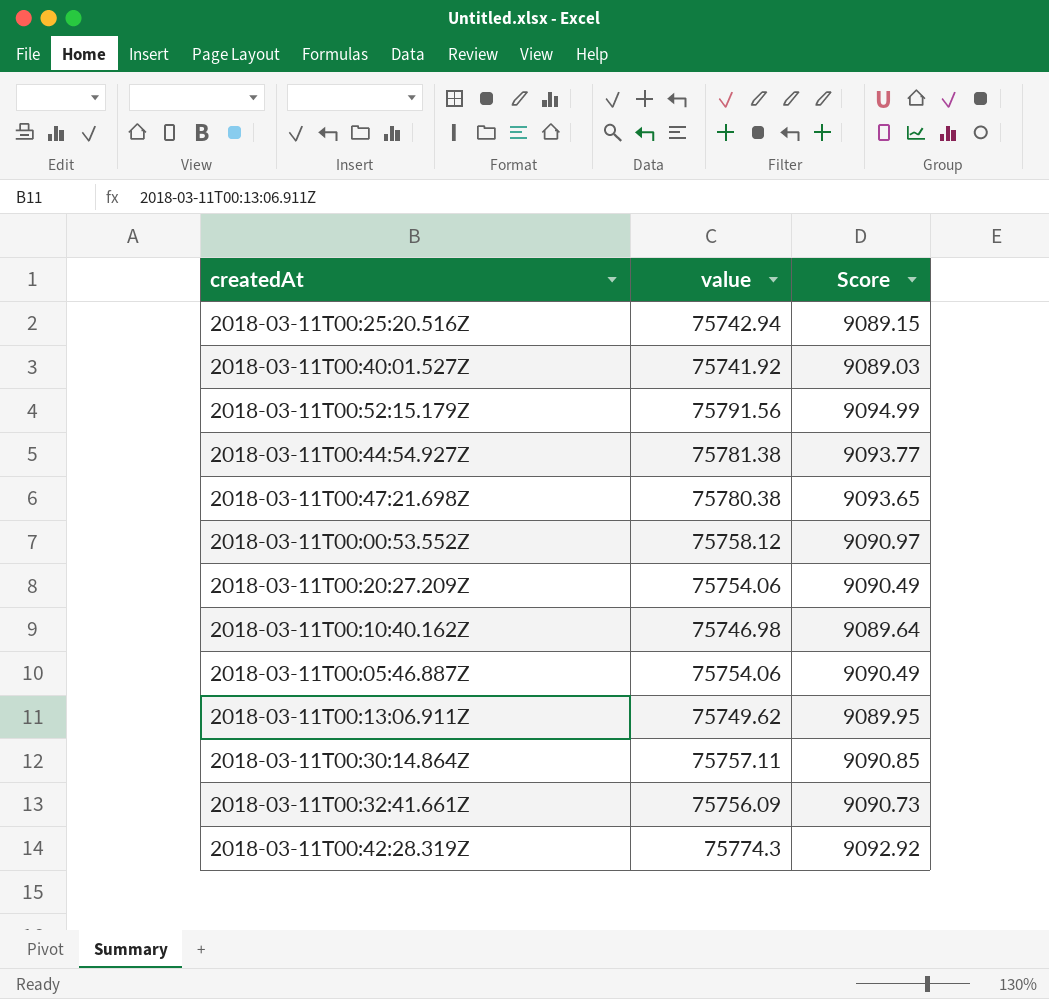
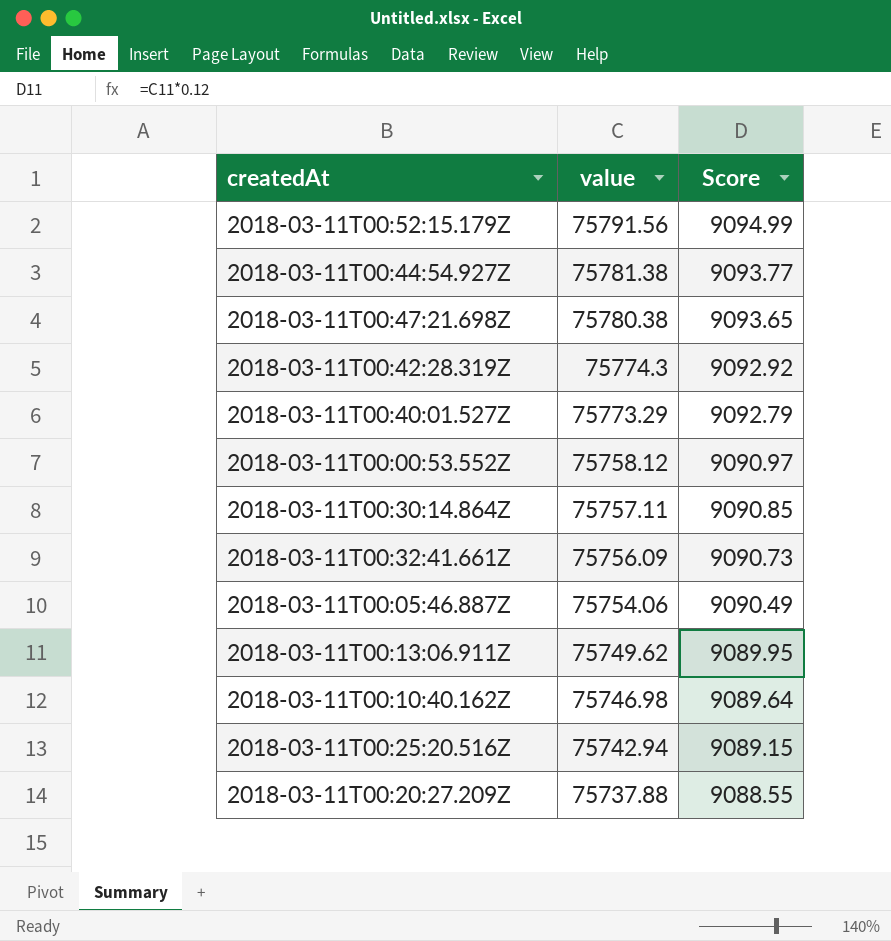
row order: none -> value descending
2018-03-11T00:40:01.527Z | value: 75741.92 -> 75773.29
2018-03-11T00:40:01.527Z | Score: 9089.03 -> 9092.79
2018-03-11T00:20:27.209Z | value: 75754.06 -> 75737.88
2018-03-11T00:20:27.209Z | Score: 9090.49 -> 9088.55

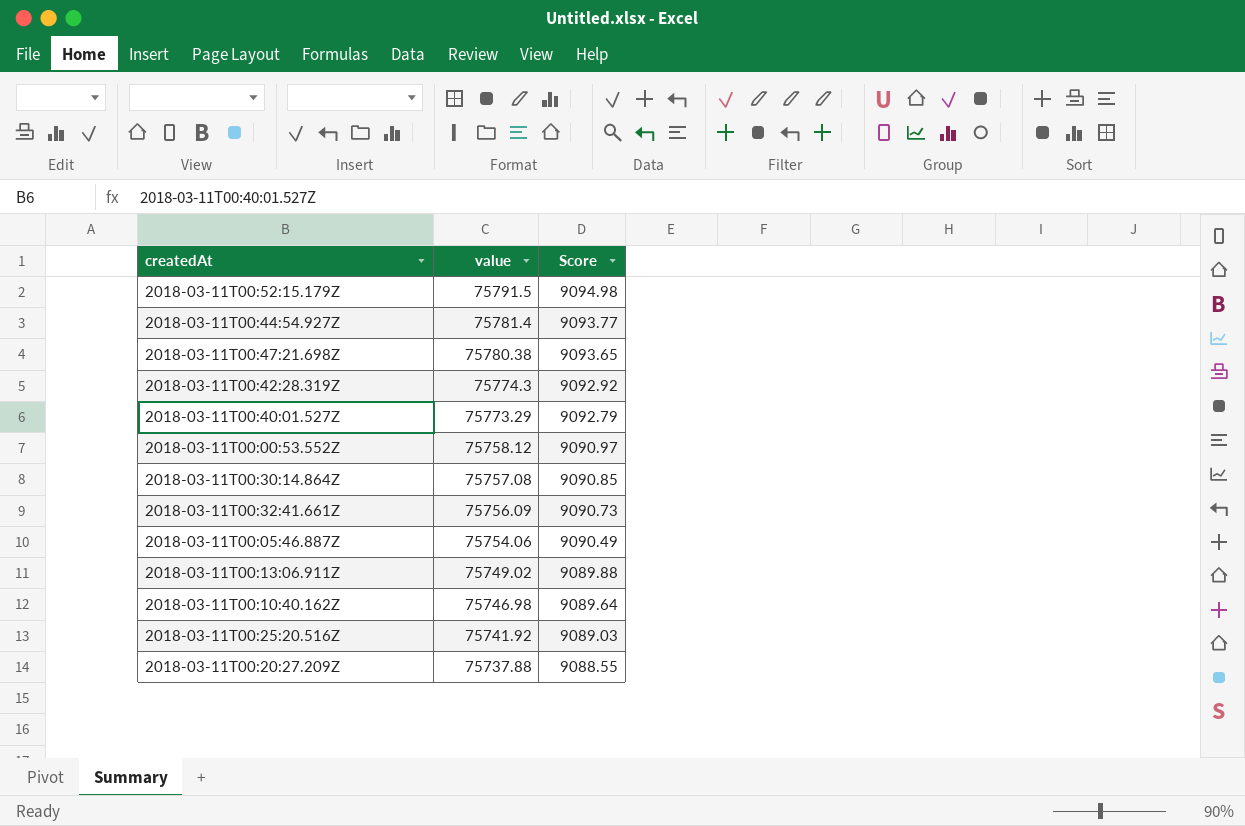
2018-03-11T00:52:15.179Z | value: 75791.56 -> 75791.5
2018-03-11T00:52:15.179Z | Score: 9094.99 -> 9094.98
2018-03-11T00:44:54.927Z | value: 75781.38 -> 75781.4
2018-03-11T00:30:14.864Z | value: 75757.11 -> 75757.08
2018-03-11T00:13:06.911Z | value: 75749.62 -> 75749.02
2018-03-11T00:13:06.911Z | Score: 9089.95 -> 9089.88
2018-03-11T00:25:20.516Z | value: 75742.94 -> 75741.92
2018-03-11T00:25:20.516Z | Score: 9089.15 -> 9089.03

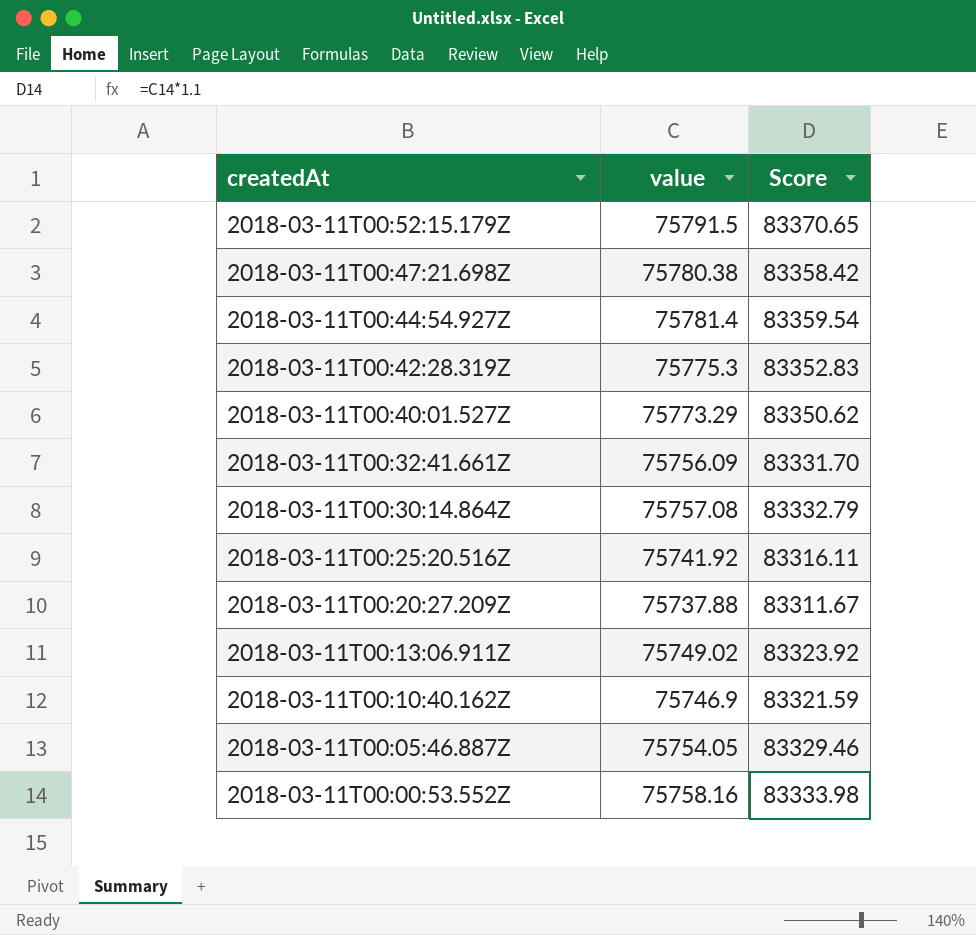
row order: value descending -> createdAt descending
column Score | formula: [value] * 0.12 -> [value] * 1.1
2018-03-11T00:42:28.319Z | value: 75774.3 -> 75775.3
2018-03-11T00:10:40.162Z | value: 75746.98 -> 75746.9
2018-03-11T00:05:46.887Z | value: 75754.06 -> 75754.05
2018-03-11T00:00:53.552Z | value: 75758.12 -> 75758.16

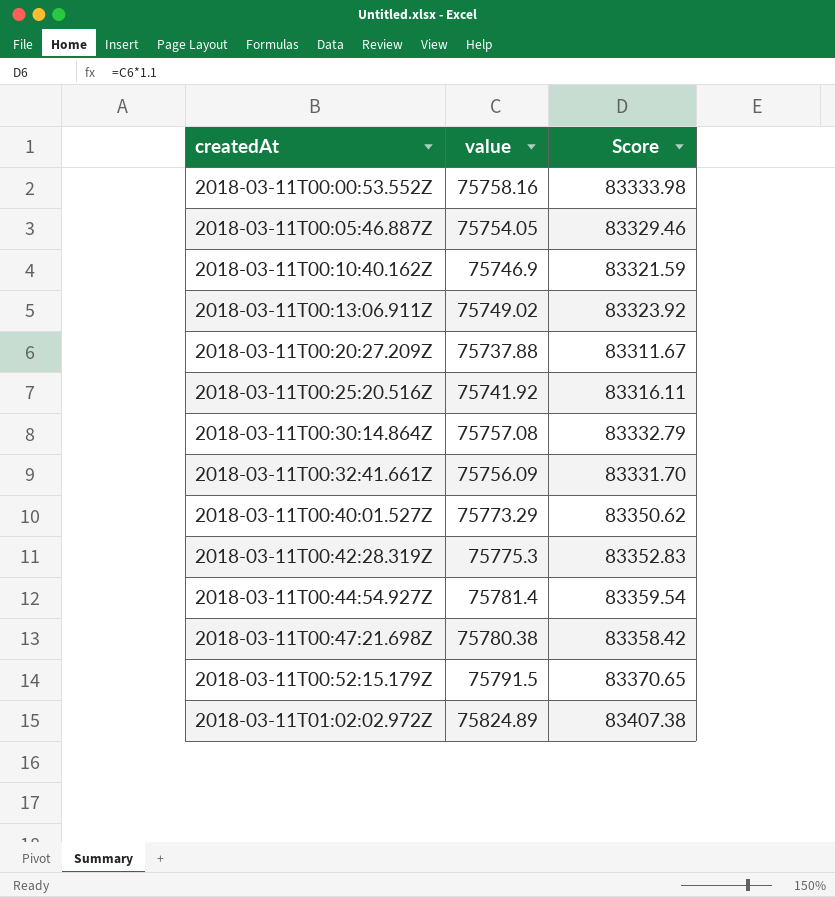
row order: createdAt descending -> createdAt ascending
row 2018-03-11T01:02:02.972Z: none -> 75824.89 | 83407.38

